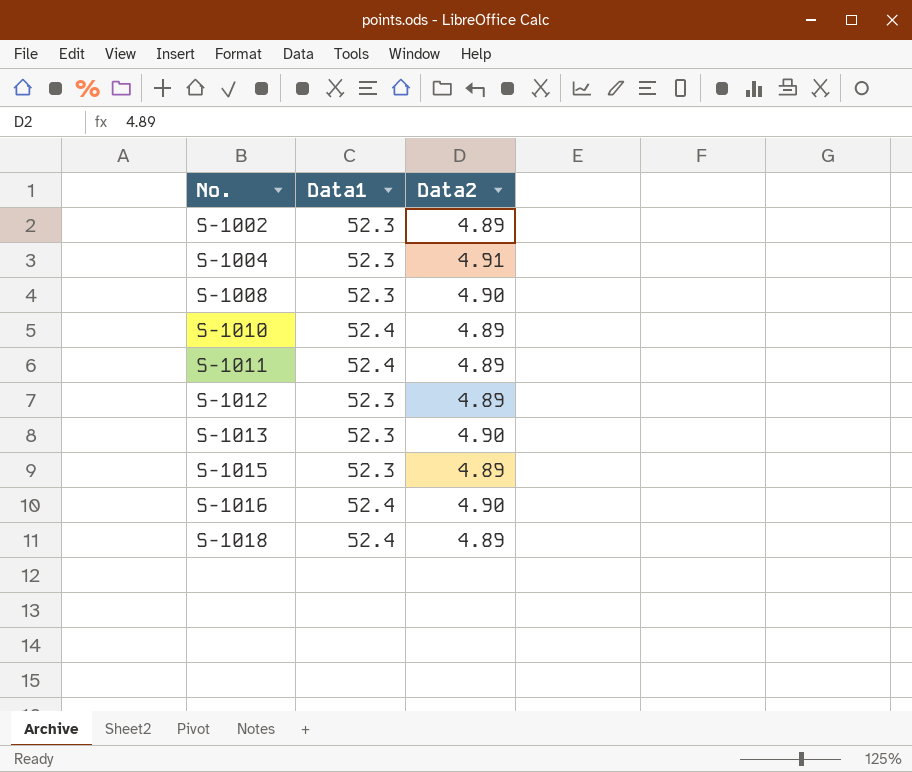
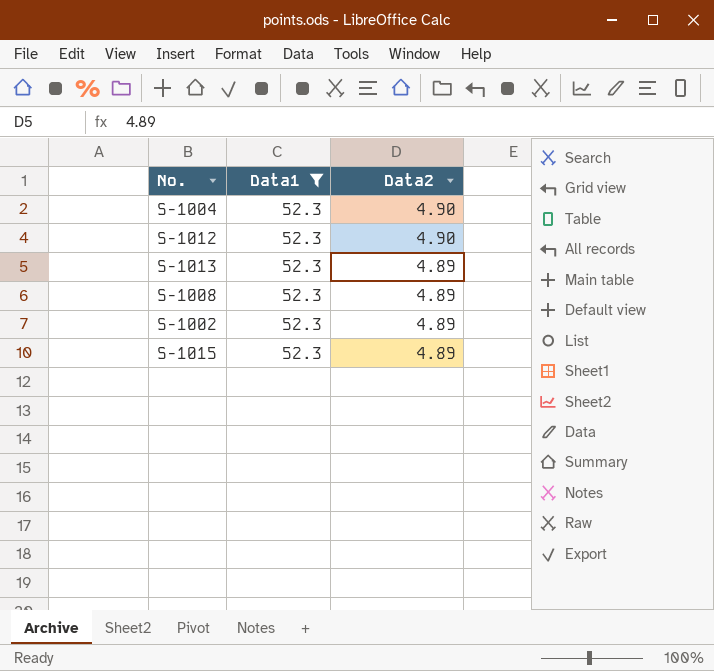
filter: none -> Data1 = 52.3
row order: No. ascending -> Data2 descending
S-1004 | Data2: 4.91 -> 4.90
S-1012 | Data2: 4.89 -> 4.90
S-1013 | Data2: 4.90 -> 4.89
S-1008 | Data2: 4.90 -> 4.89

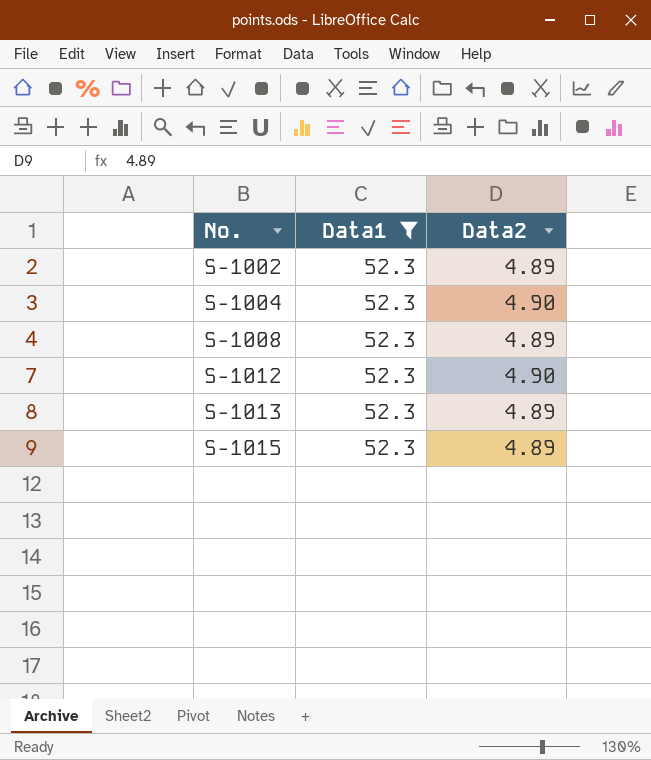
row order: Data2 descending -> No. ascending

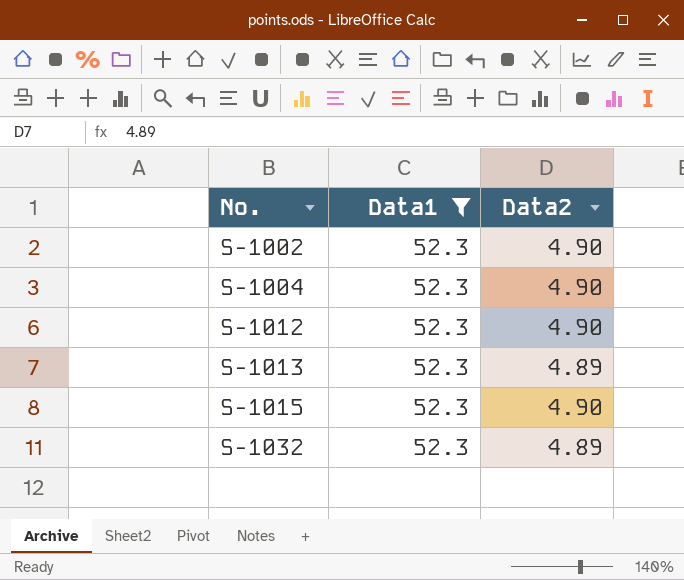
row S-1008: 52.3 | 4.89 -> none
S-1002 | Data2: 4.89 -> 4.90
S-1015 | Data2: 4.89 -> 4.90
row S-1032: none -> 52.3 | 4.89

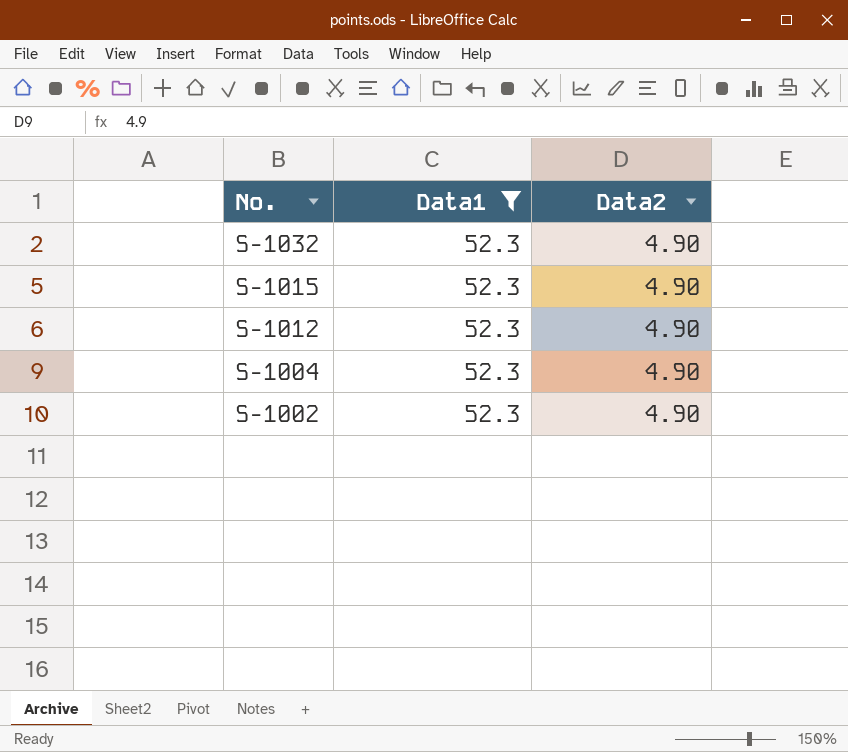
row order: No. ascending -> No. descending
row S-1013: 52.3 | 4.89 -> none
S-1032 | Data2: 4.89 -> 4.90

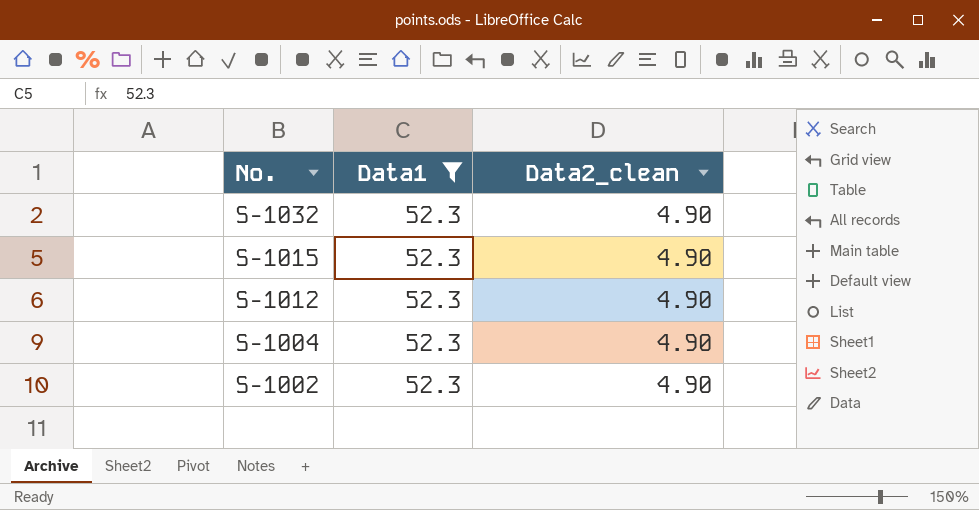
column name: Data2 -> Data2_clean

